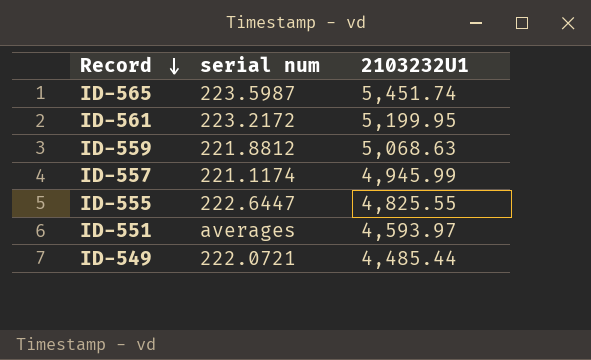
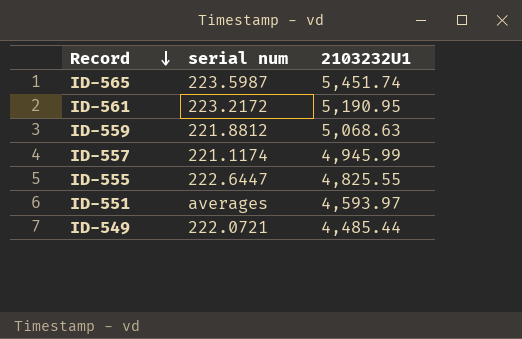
ID-561 | 2103232U1: 5,199.95 -> 5,190.95

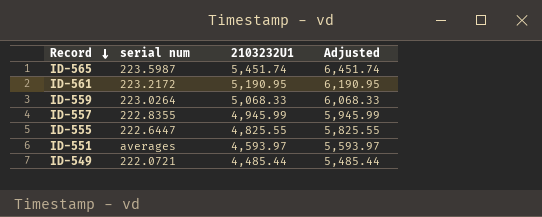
column Adjusted | formula: none -> [2103232U1] + 1000
ID-559 | serial num: 221.8812 -> 223.0264
ID-559 | 2103232U1: 5,068.63 -> 5,068.33
ID-557 | serial num: 221.1174 -> 222.8355

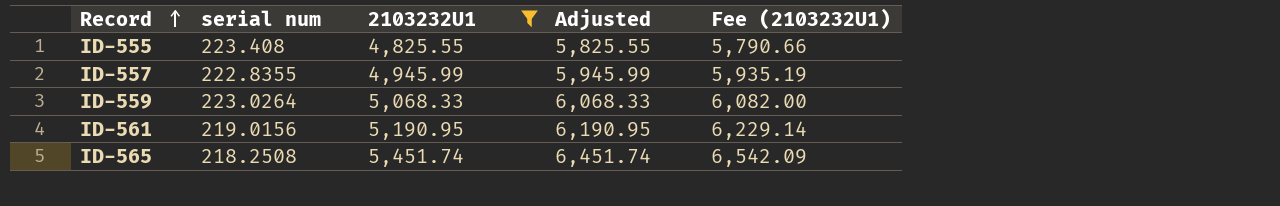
filter: none -> 2103232U1 >= 4,825.55
row order: Record descending -> Record ascending
column Fee (2103232U1) | formula: none -> [2103232U1] * 1.2
ID-555 | serial num: 222.6447 -> 223.408
ID-561 | serial num: 223.2172 -> 219.0156
ID-565 | serial num: 223.5987 -> 218.2508

